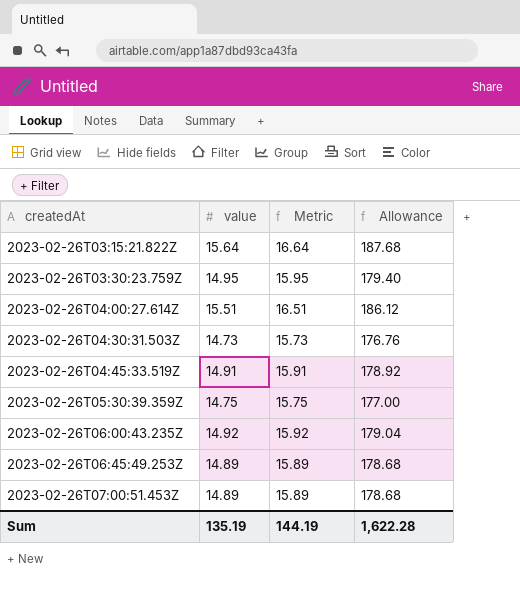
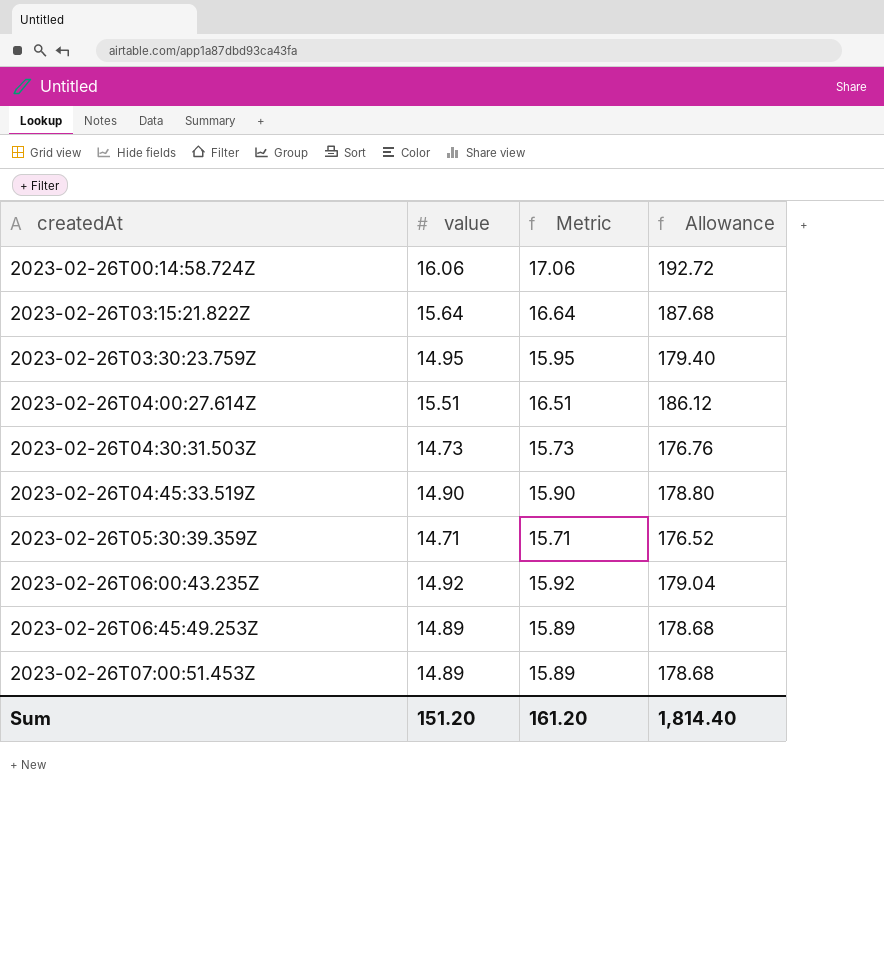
row 2023-02-26T00:14:58.724Z: none -> 16.06 | 17.06 | 192.72
2023-02-26T04:45:33.519Z | value: 14.91 -> 14.90
2023-02-26T04:45:33.519Z | Metric: 15.91 -> 15.90
2023-02-26T04:45:33.519Z | Allowance: 178.92 -> 178.80
2023-02-26T05:30:39.359Z | value: 14.75 -> 14.71
2023-02-26T05:30:39.359Z | Metric: 15.75 -> 15.71
2023-02-26T05:30:39.359Z | Allowance: 177.00 -> 176.52
Sum | value: 135.19 -> 151.20
Sum | Metric: 144.19 -> 161.20
Sum | Allowance: 1,622.28 -> 1,814.40

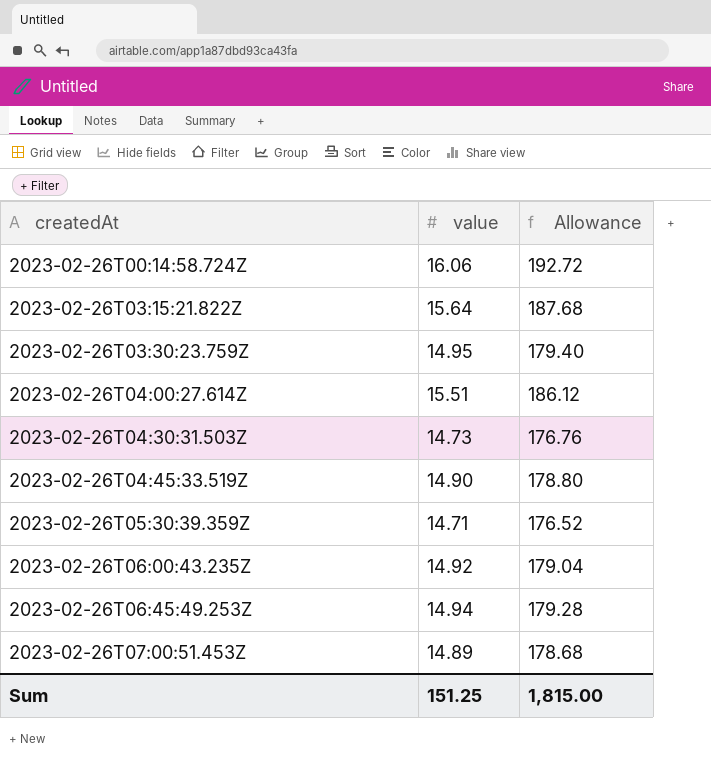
column Metric | formula: [value] + 1 -> none
2023-02-26T06:45:49.253Z | value: 14.89 -> 14.94
2023-02-26T06:45:49.253Z | Allowance: 178.68 -> 179.28
Sum | value: 151.20 -> 151.25
Sum | Allowance: 1,814.40 -> 1,815.00

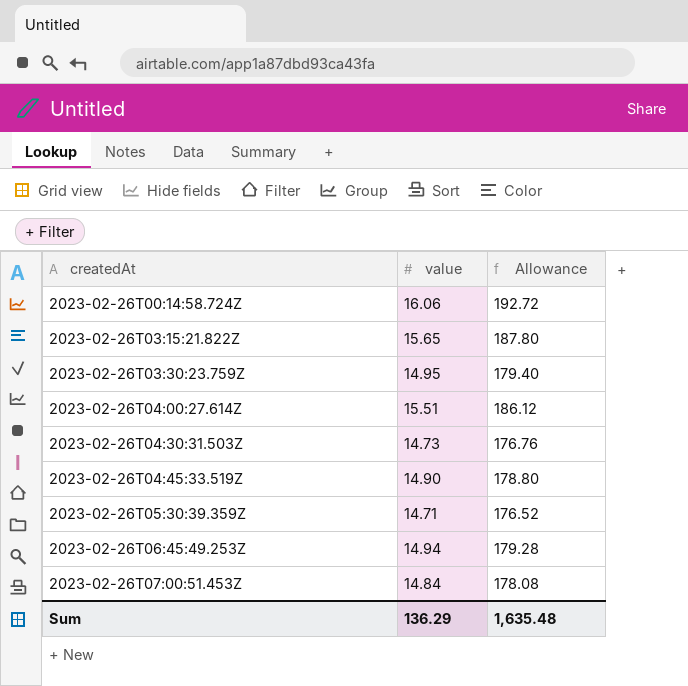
row 2023-02-26T06:00:43.235Z: 14.92 | 179.04 -> none
2023-02-26T03:15:21.822Z | value: 15.64 -> 15.65
2023-02-26T03:15:21.822Z | Allowance: 187.68 -> 187.80
2023-02-26T07:00:51.453Z | value: 14.89 -> 14.84
2023-02-26T07:00:51.453Z | Allowance: 178.68 -> 178.08
Sum | value: 151.25 -> 136.29
Sum | Allowance: 1,815.00 -> 1,635.48

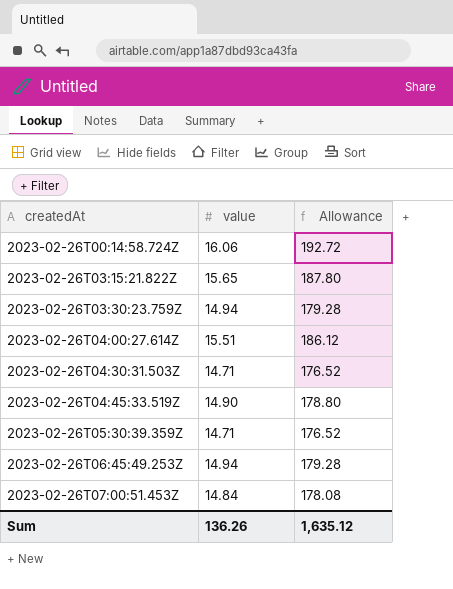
2023-02-26T03:30:23.759Z | value: 14.95 -> 14.94
2023-02-26T03:30:23.759Z | Allowance: 179.40 -> 179.28
2023-02-26T04:30:31.503Z | value: 14.73 -> 14.71
2023-02-26T04:30:31.503Z | Allowance: 176.76 -> 176.52
Sum | value: 136.29 -> 136.26
Sum | Allowance: 1,635.48 -> 1,635.12

